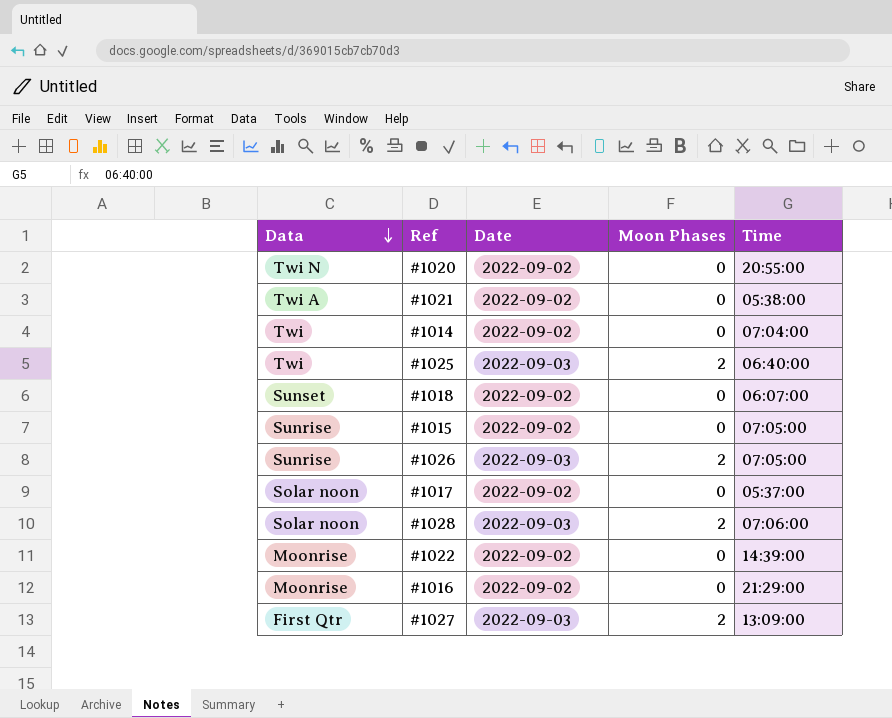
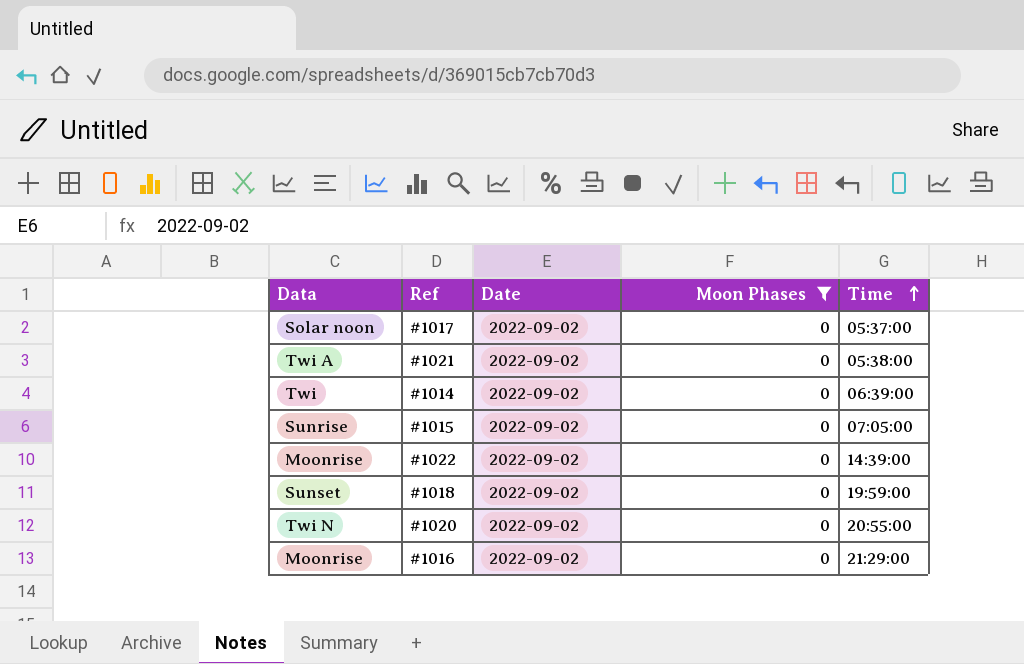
filter: none -> Moon Phases = 0
row order: Data descending -> Time ascending
#1014 | Time: 07:04:00 -> 06:39:00
#1018 | Time: 06:07:00 -> 19:59:00

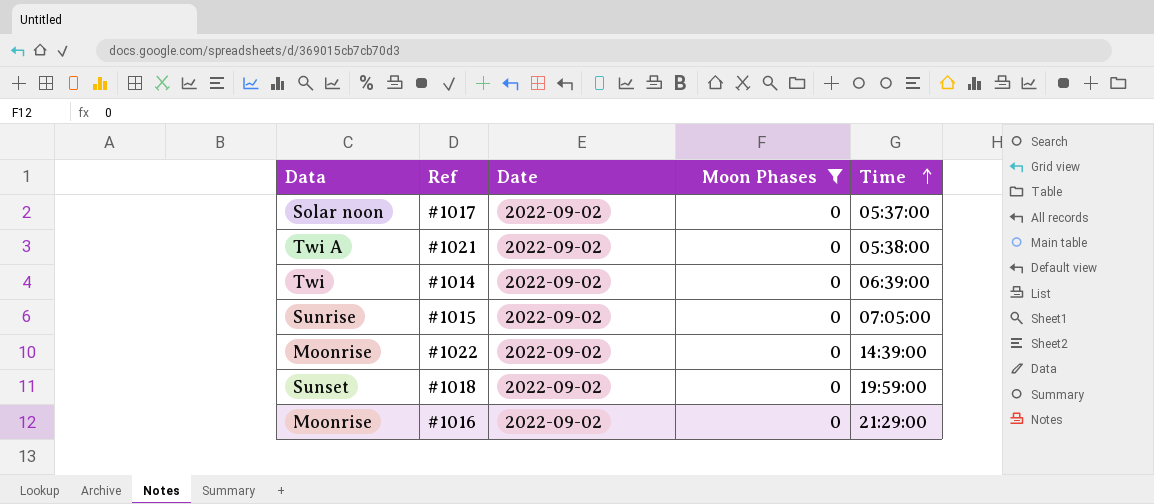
row #1020: Twi N | 2022-09-02 | 0 | 20:55:00 -> none

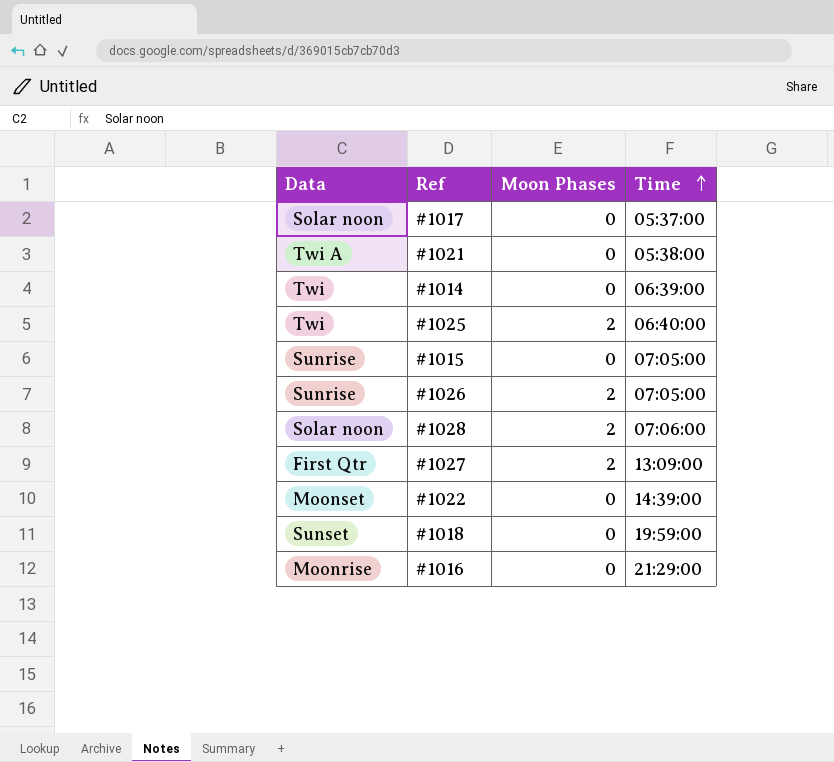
filter: Moon Phases = 0 -> none
column Date | position: 3 -> none
#1022 | Data: Moonrise -> Moonset

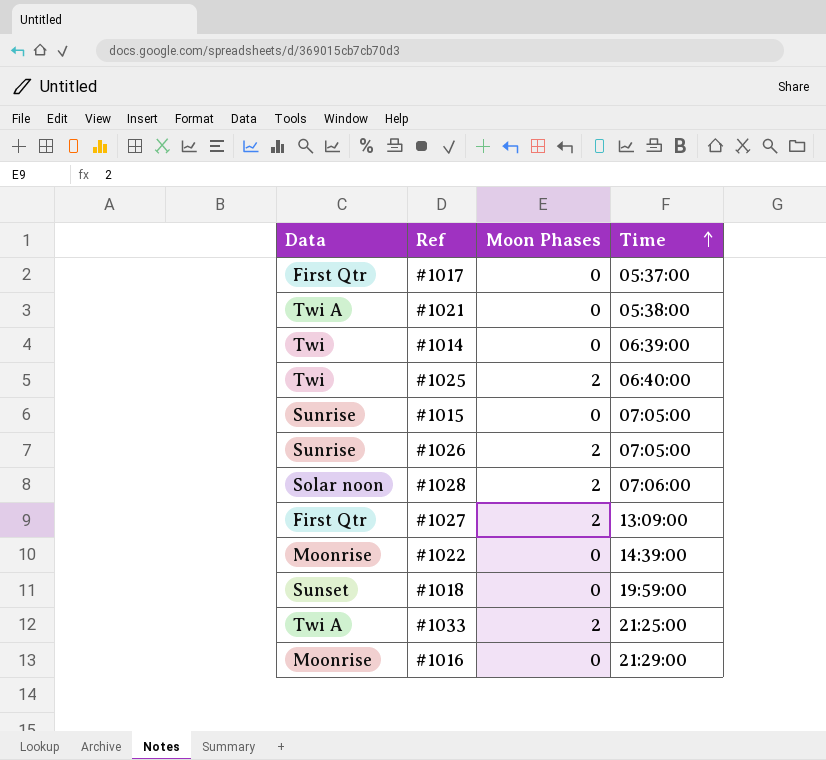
#1017 | Data: Solar noon -> First Qtr
#1022 | Data: Moonset -> Moonrise
row #1033: none -> Twi A | 2 | 21:25:00

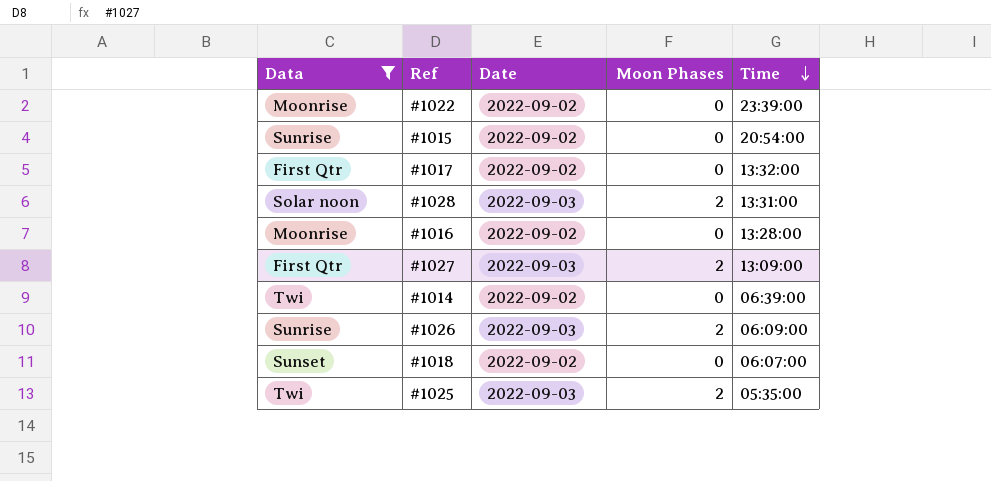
filter: none -> Data != Twi A
row order: Time ascending -> Time descending
column Date | position: none -> 3
#1022 | Time: 14:39:00 -> 23:39:00
#1015 | Time: 07:05:00 -> 20:54:00
#1017 | Time: 05:37:00 -> 13:32:00
#1028 | Time: 07:06:00 -> 13:31:00
#1016 | Time: 21:29:00 -> 13:28:00
#1026 | Time: 07:05:00 -> 06:09:00
#1018 | Time: 19:59:00 -> 06:07:00
#1025 | Time: 06:40:00 -> 05:35:00

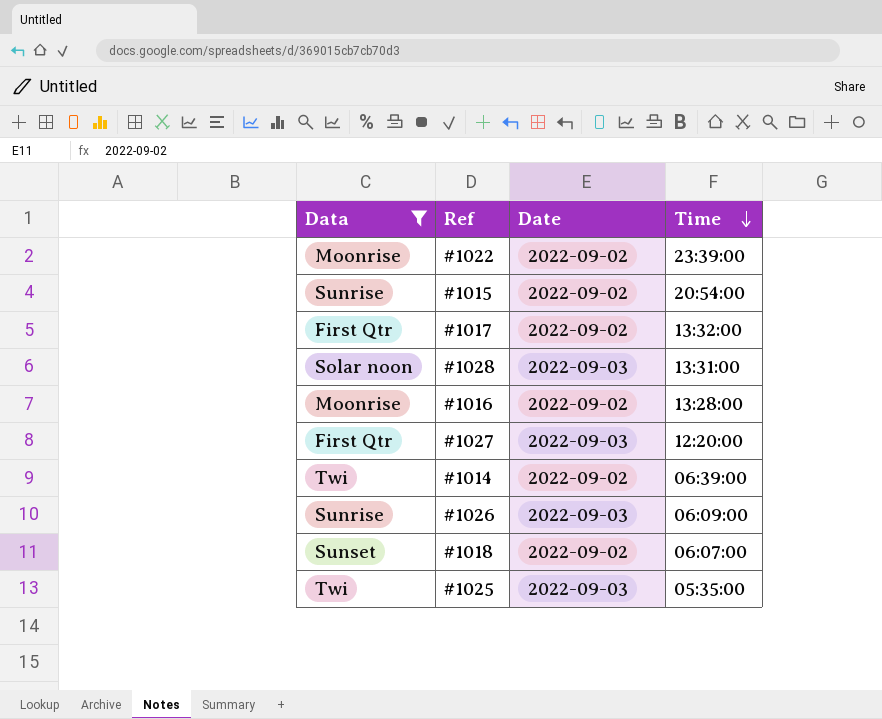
column Moon Phases | position: 4 -> none
#1027 | Time: 13:09:00 -> 12:20:00

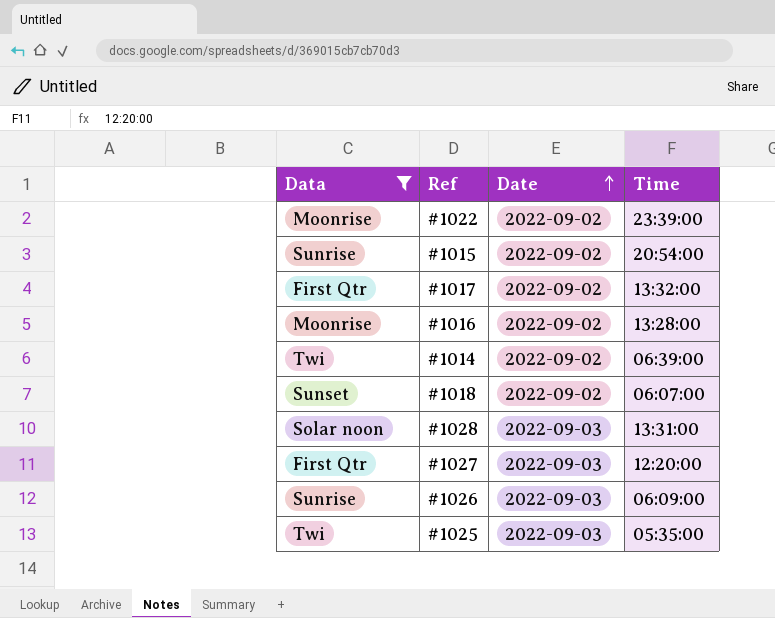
row order: Time descending -> Date ascending

